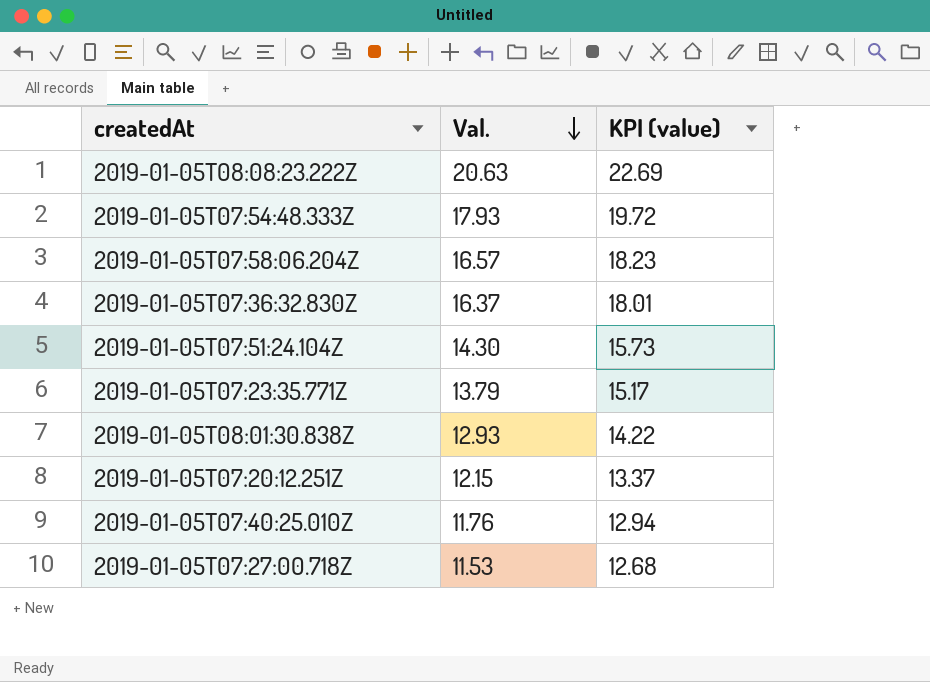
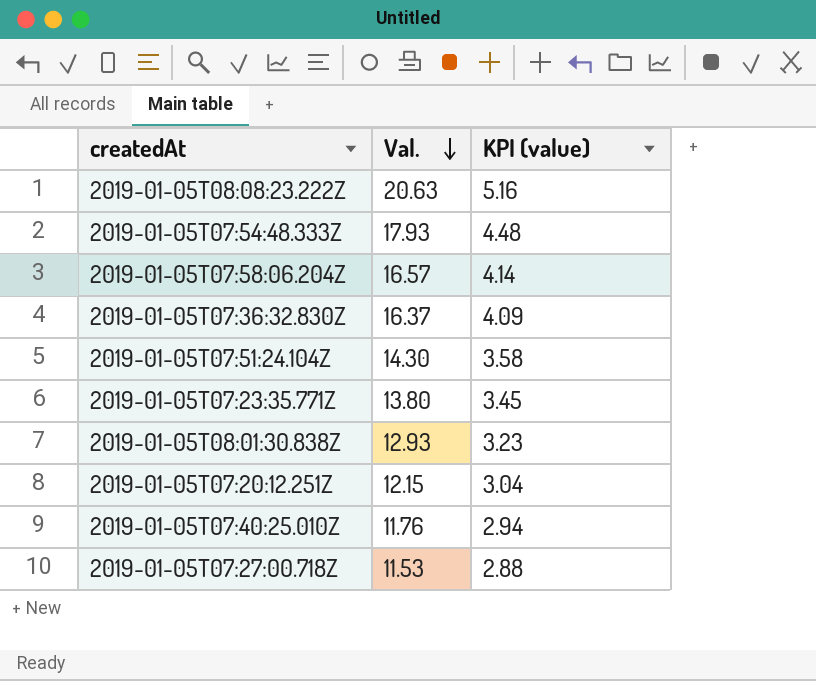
column KPI (value) | formula: [Val.] * 1.1 -> [Val.] * 0.25
2019-01-05T07:23:35.771Z | Val.: 13.79 -> 13.80

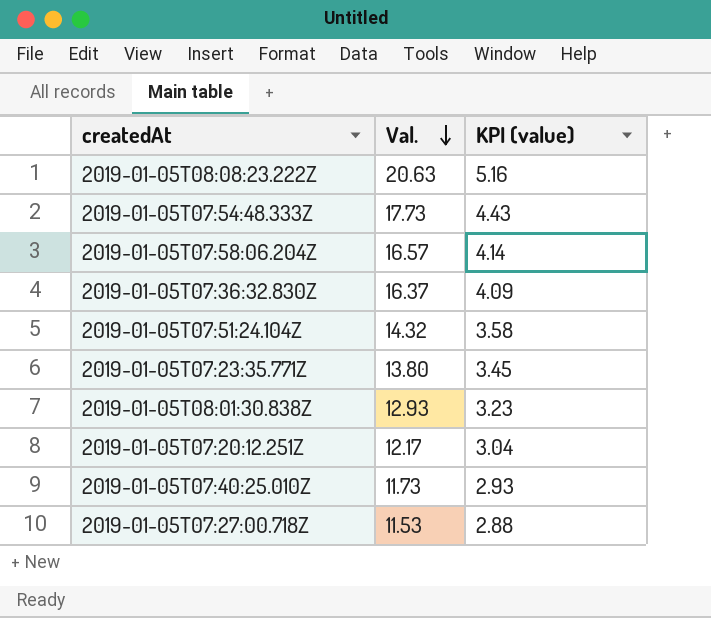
2019-01-05T07:54:48.333Z | Val.: 17.93 -> 17.73
2019-01-05T07:54:48.333Z | KPI (value): 4.48 -> 4.43
2019-01-05T07:51:24.104Z | Val.: 14.30 -> 14.32
2019-01-05T07:20:12.251Z | Val.: 12.15 -> 12.17
2019-01-05T07:40:25.010Z | Val.: 11.76 -> 11.73
2019-01-05T07:40:25.010Z | KPI (value): 2.94 -> 2.93

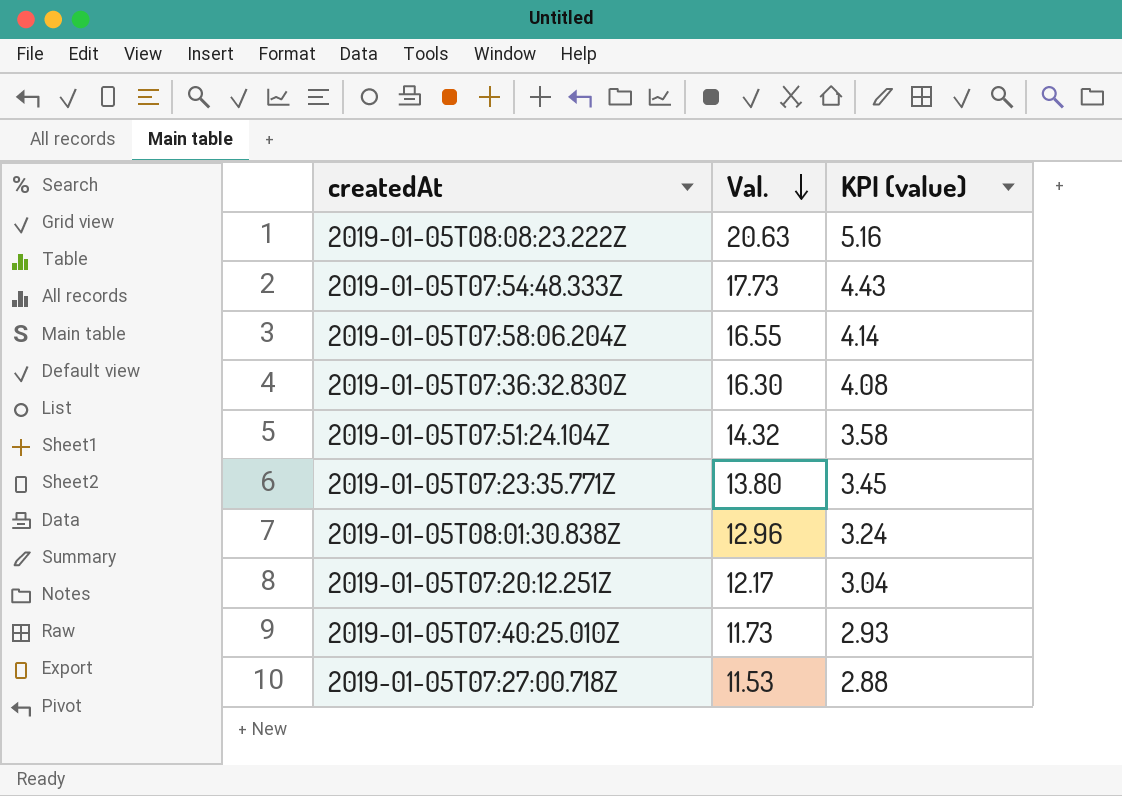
2019-01-05T07:58:06.204Z | Val.: 16.57 -> 16.55
2019-01-05T07:36:32.830Z | Val.: 16.37 -> 16.30
2019-01-05T07:36:32.830Z | KPI (value): 4.09 -> 4.08
2019-01-05T08:01:30.838Z | Val.: 12.93 -> 12.96
2019-01-05T08:01:30.838Z | KPI (value): 3.23 -> 3.24

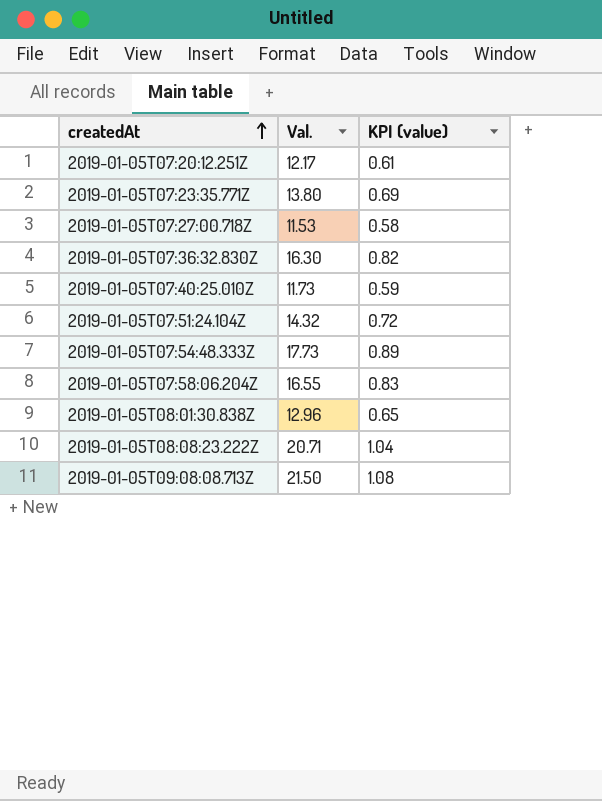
row order: Val. descending -> createdAt ascending
column KPI (value) | formula: [Val.] * 0.25 -> [Val.] * 0.05
2019-01-05T08:08:23.222Z | Val.: 20.63 -> 20.71
row 2019-01-05T09:08:08.713Z: none -> 21.50 | 1.08

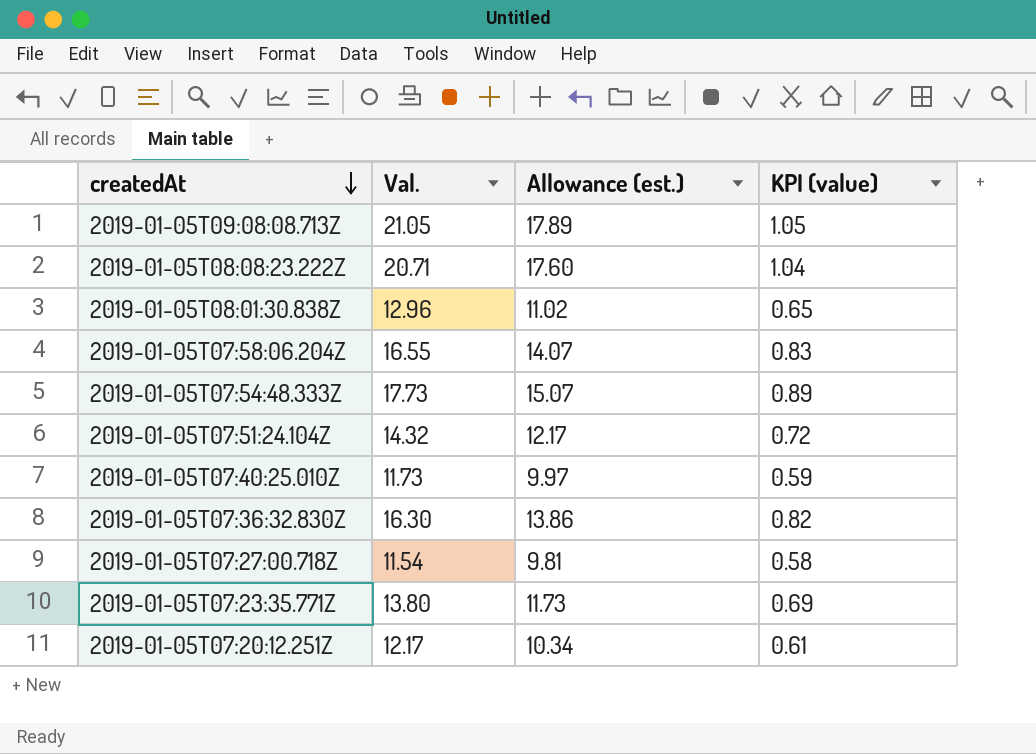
row order: createdAt ascending -> createdAt descending
column Allowance (est.) | formula: none -> [Val.] * 0.85
2019-01-05T09:08:08.713Z | Val.: 21.50 -> 21.05
2019-01-05T09:08:08.713Z | KPI (value): 1.08 -> 1.05
2019-01-05T07:27:00.718Z | Val.: 11.53 -> 11.54

